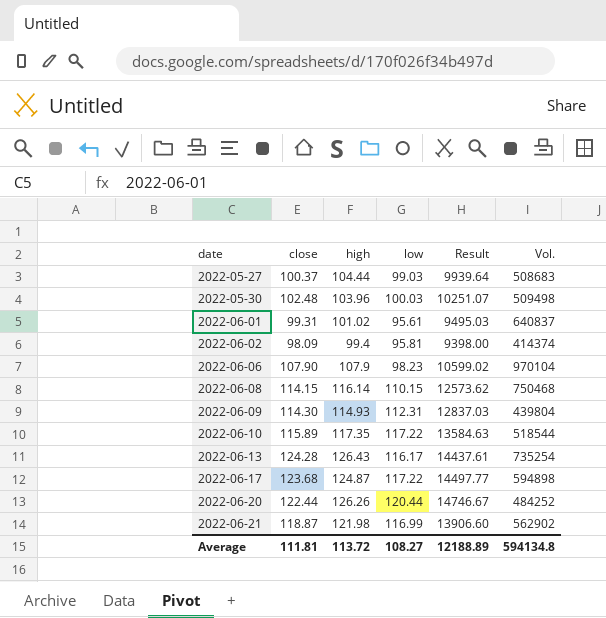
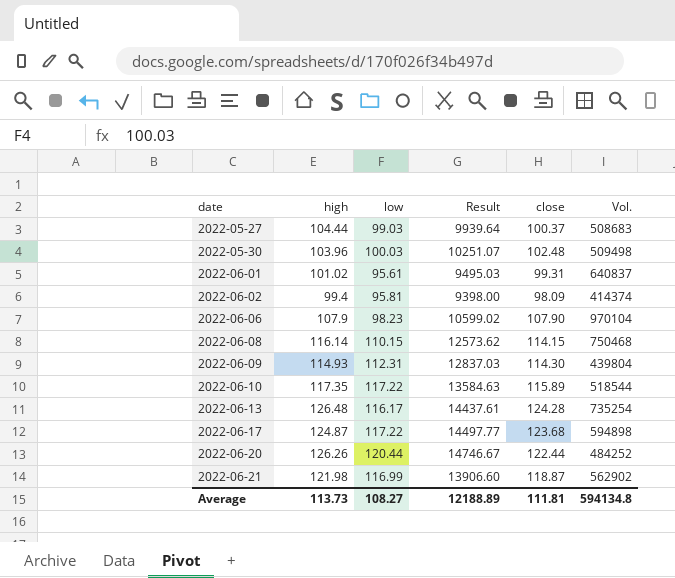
column close | position: 2 -> 5
2022-06-13 | high: 126.43 -> 126.48
Average | high: 113.72 -> 113.73

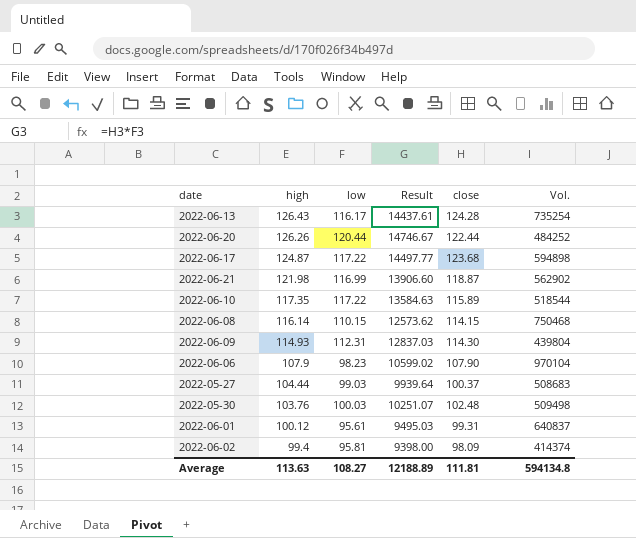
row order: date ascending -> high descending
2022-06-13 | high: 126.48 -> 126.43
2022-05-30 | high: 103.96 -> 103.76
2022-06-01 | high: 101.02 -> 100.12
Average | high: 113.73 -> 113.63

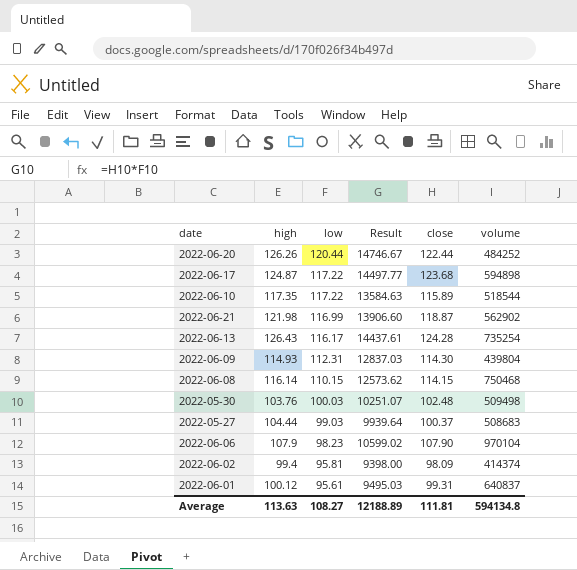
row order: high descending -> low descending
column name: Vol. -> volume

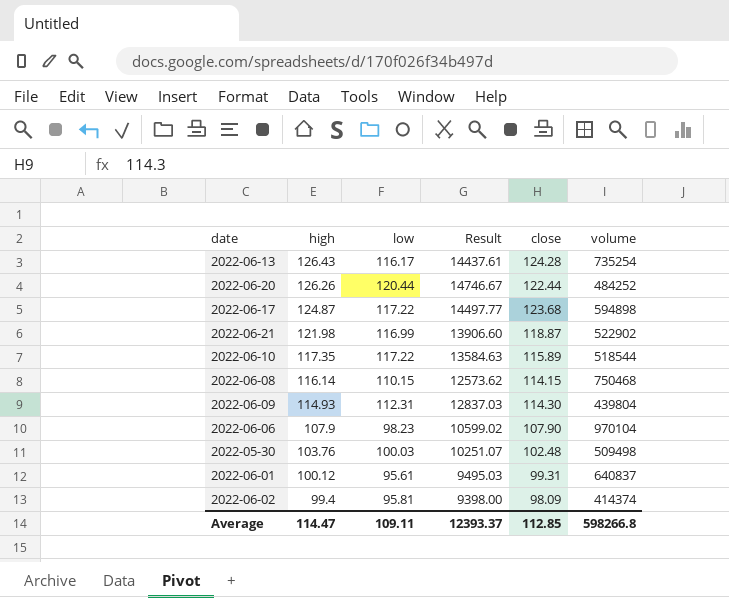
row order: low descending -> high descending
row 2022-05-27: 104.44 | 99.03 | 9939.64 | 100.37 | 508683 -> none
2022-06-21 | volume: 562902 -> 522902
Average | high: 113.63 -> 114.47
Average | low: 108.27 -> 109.11
Average | Result: 12188.89 -> 12393.37
Average | close: 111.81 -> 112.85
Average | volume: 594134.8 -> 598266.8

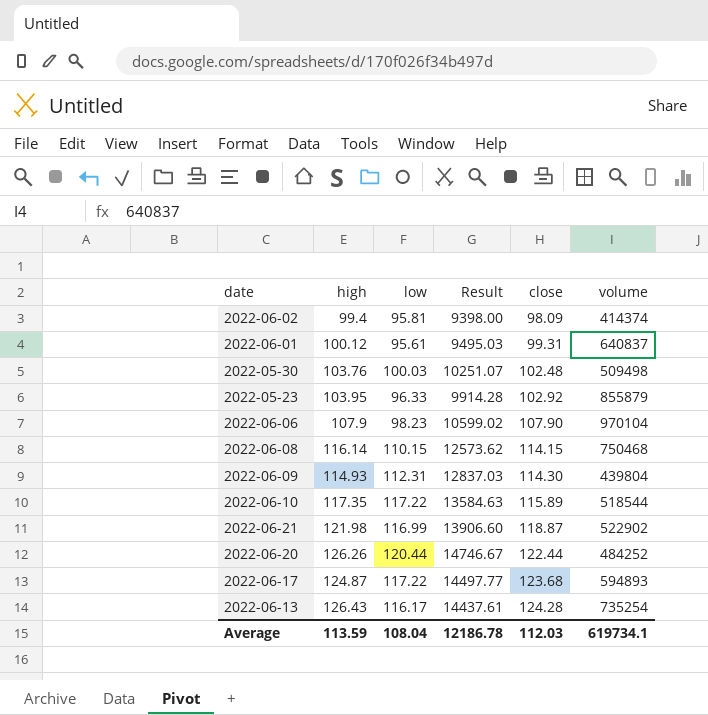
row order: high descending -> close ascending
row 2022-05-23: none -> 103.95 | 96.33 | 9914.28 | 102.92 | 855879
2022-06-17 | volume: 594898 -> 594893
Average | high: 114.47 -> 113.59
Average | low: 109.11 -> 108.04
Average | Result: 12393.37 -> 12186.78
Average | close: 112.85 -> 112.03
Average | volume: 598266.8 -> 619734.1

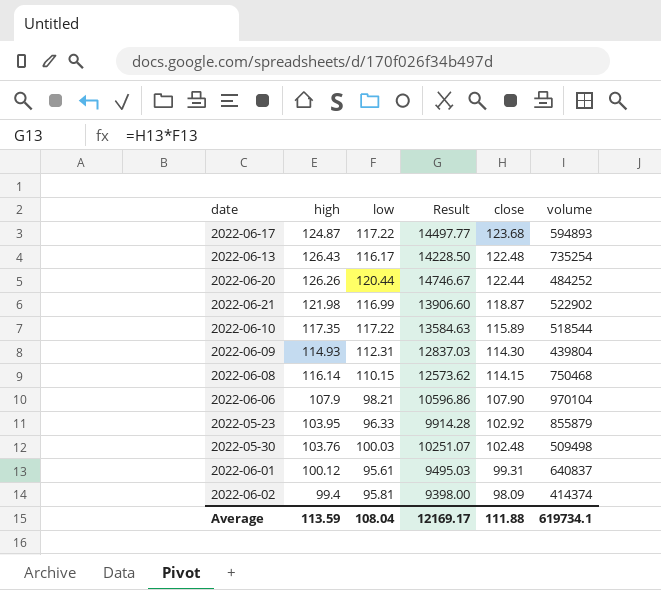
row order: close ascending -> close descending
2022-06-13 | Result: 14437.61 -> 14228.50
2022-06-13 | close: 124.28 -> 122.48
2022-06-06 | low: 98.23 -> 98.21
2022-06-06 | Result: 10599.02 -> 10596.86
Average | Result: 12186.78 -> 12169.17
Average | close: 112.03 -> 111.88

